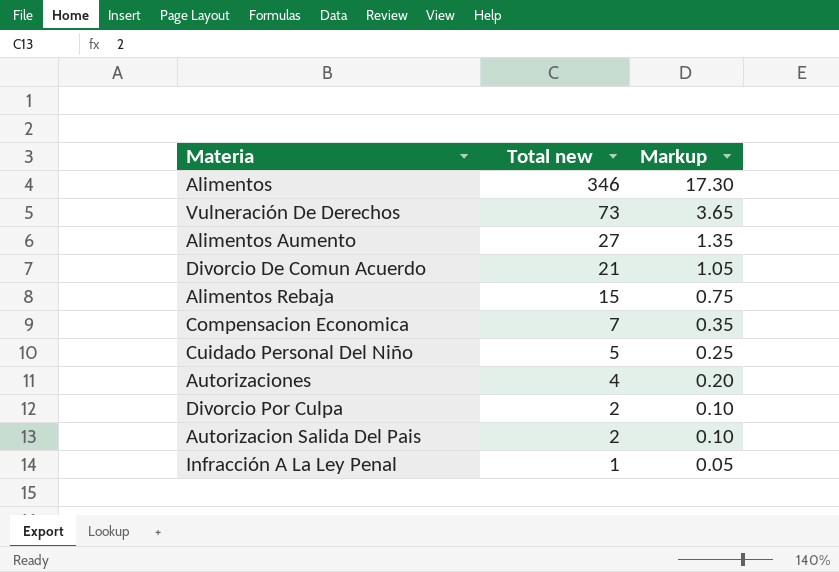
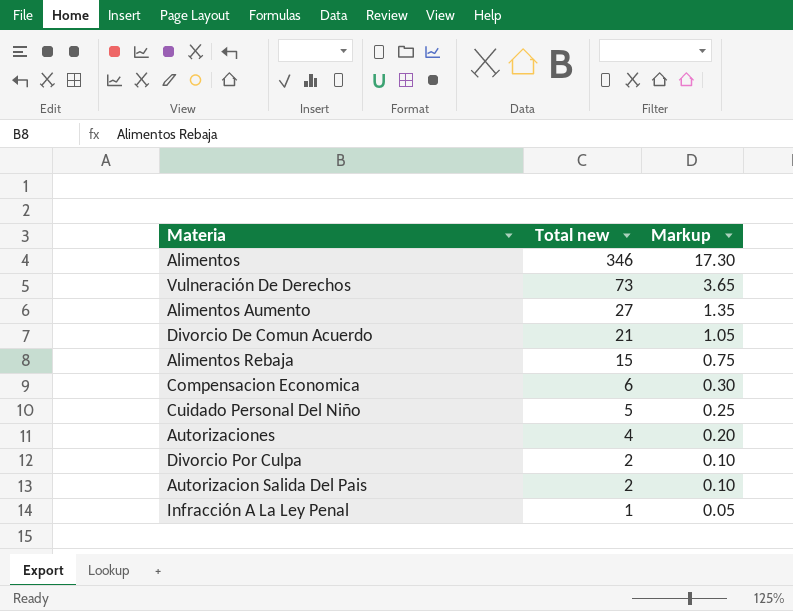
Compensacion Economica | Total new: 7 -> 6
Compensacion Economica | Markup: 0.35 -> 0.30

